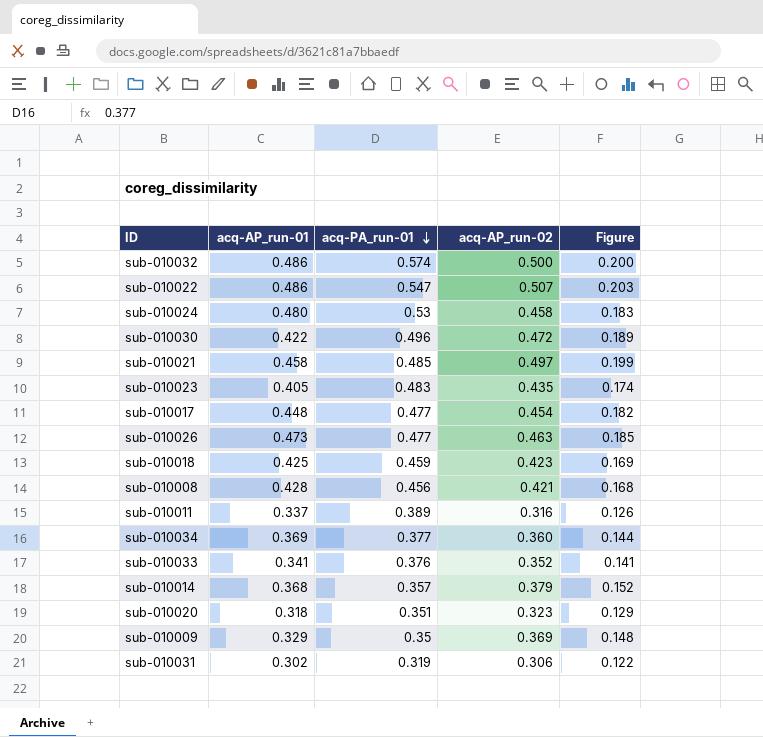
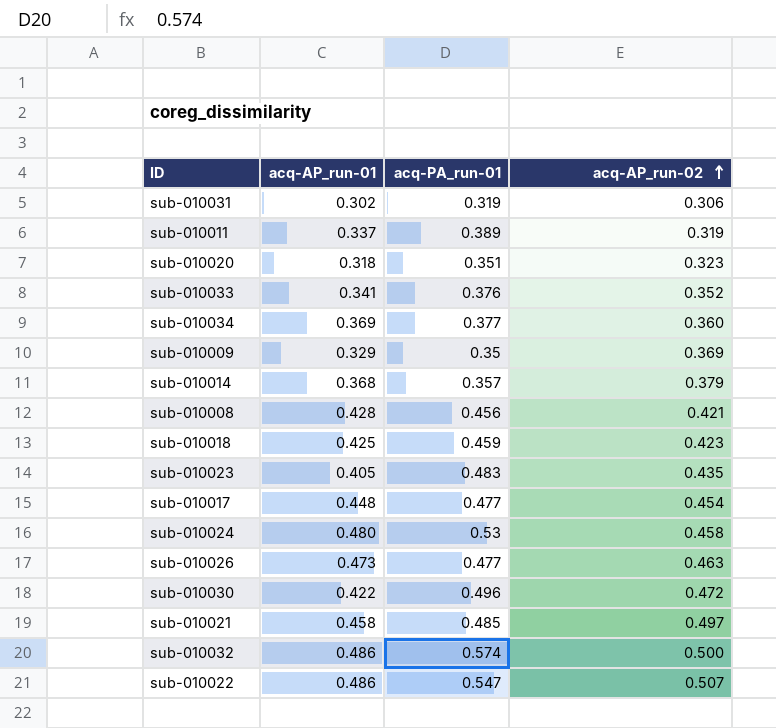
row order: acq-PA_run-01 descending -> acq-AP_run-02 ascending
column Figure | formula: [acq-AP_run-02] * 0.4 -> none
sub-010011 | acq-AP_run-02: 0.316 -> 0.319

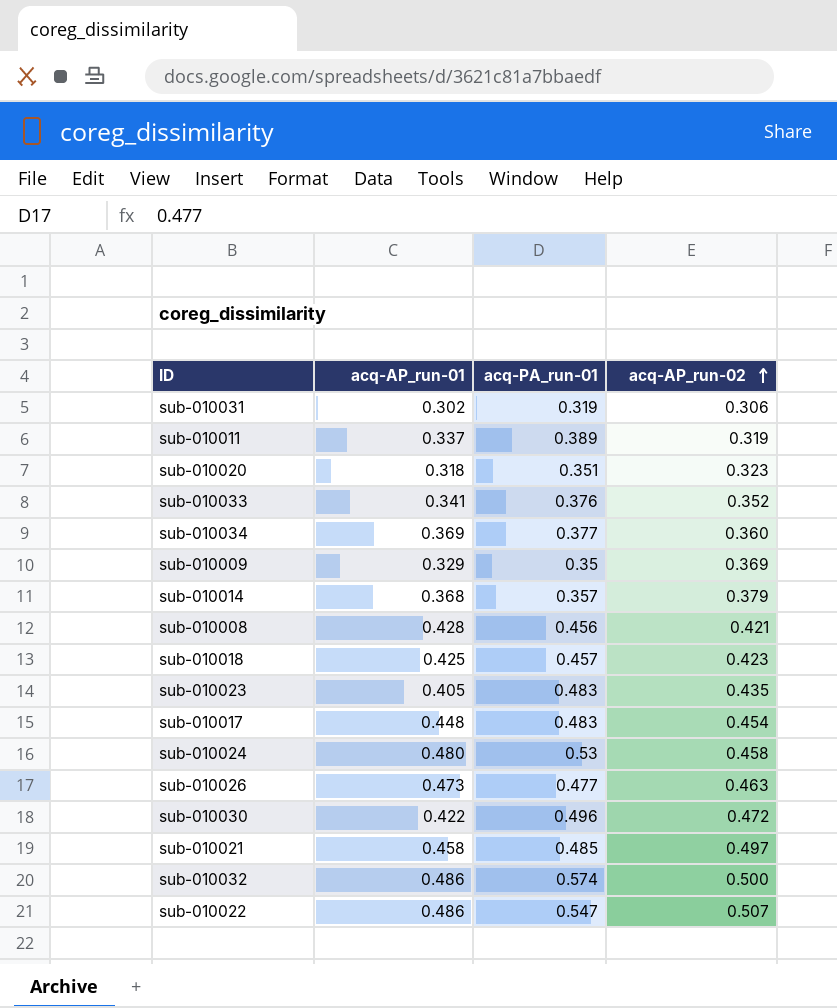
sub-010018 | acq-PA_run-01: 0.459 -> 0.457
sub-010017 | acq-PA_run-01: 0.477 -> 0.483

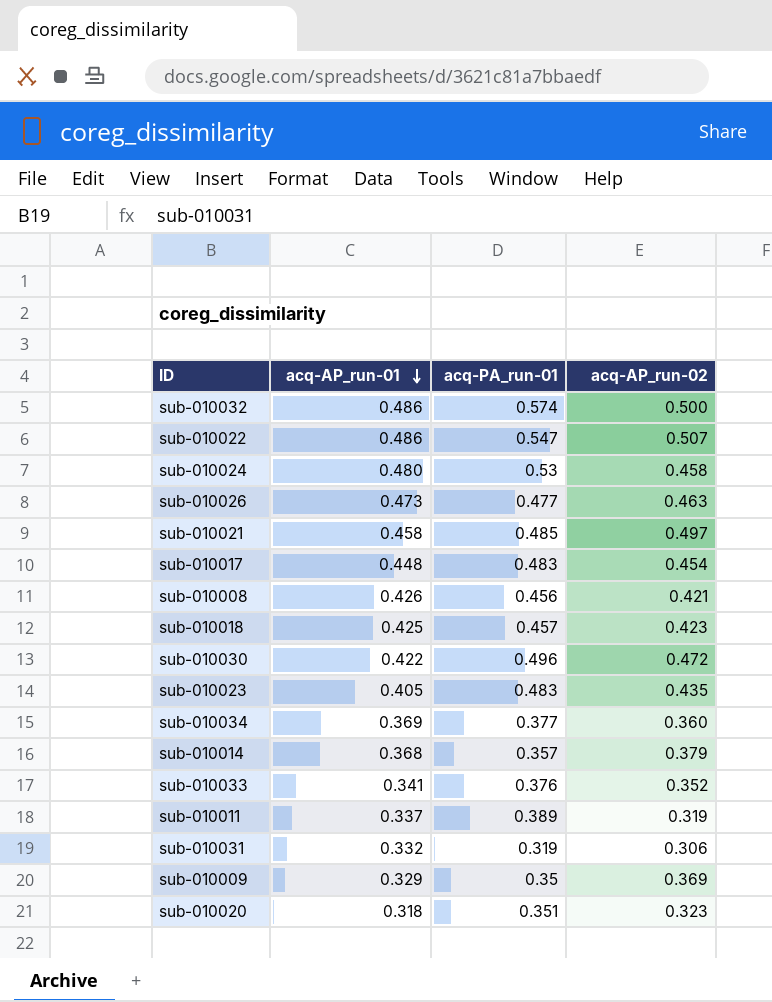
row order: acq-AP_run-02 ascending -> acq-AP_run-01 descending
sub-010008 | acq-AP_run-01: 0.428 -> 0.426
sub-010031 | acq-AP_run-01: 0.302 -> 0.332

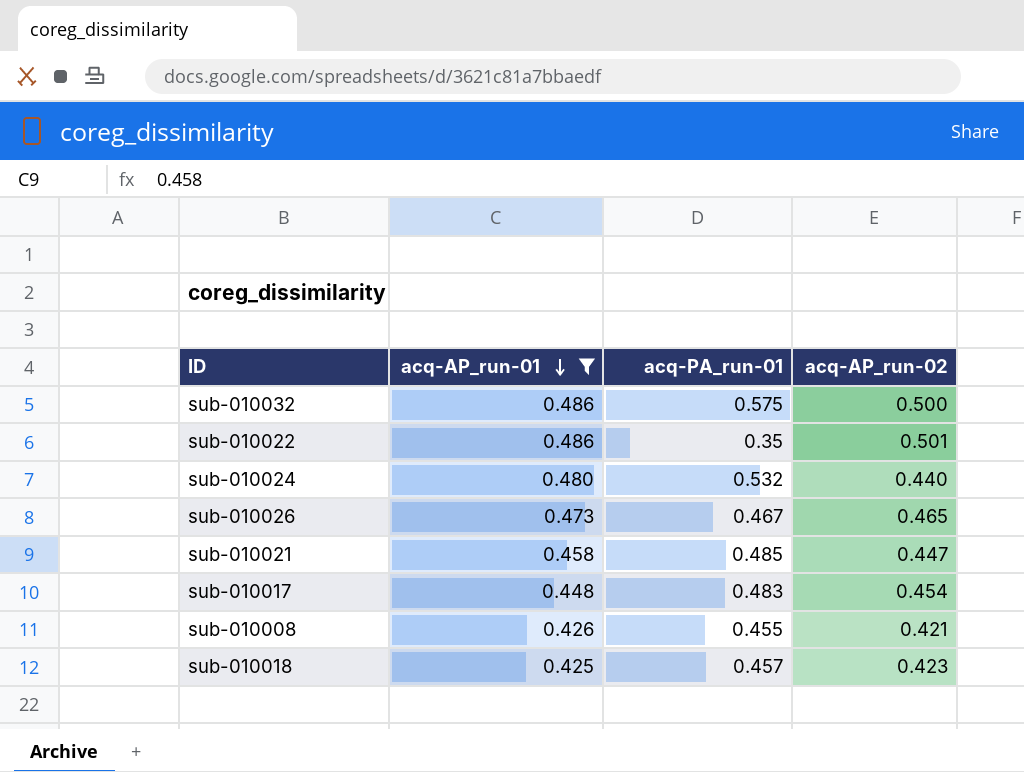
filter: none -> acq-AP_run-01 >= 0.425
sub-010032 | acq-PA_run-01: 0.574 -> 0.575
sub-010022 | acq-PA_run-01: 0.547 -> 0.35
sub-010022 | acq-AP_run-02: 0.507 -> 0.501
sub-010024 | acq-PA_run-01: 0.53 -> 0.532
sub-010024 | acq-AP_run-02: 0.458 -> 0.440
sub-010026 | acq-PA_run-01: 0.477 -> 0.467
sub-010026 | acq-AP_run-02: 0.463 -> 0.465
sub-010021 | acq-AP_run-02: 0.497 -> 0.447
sub-010008 | acq-PA_run-01: 0.456 -> 0.455

